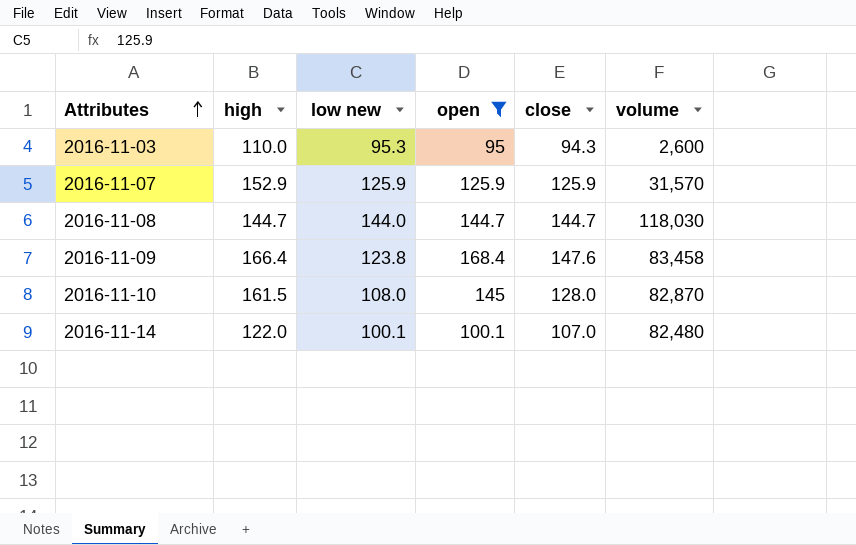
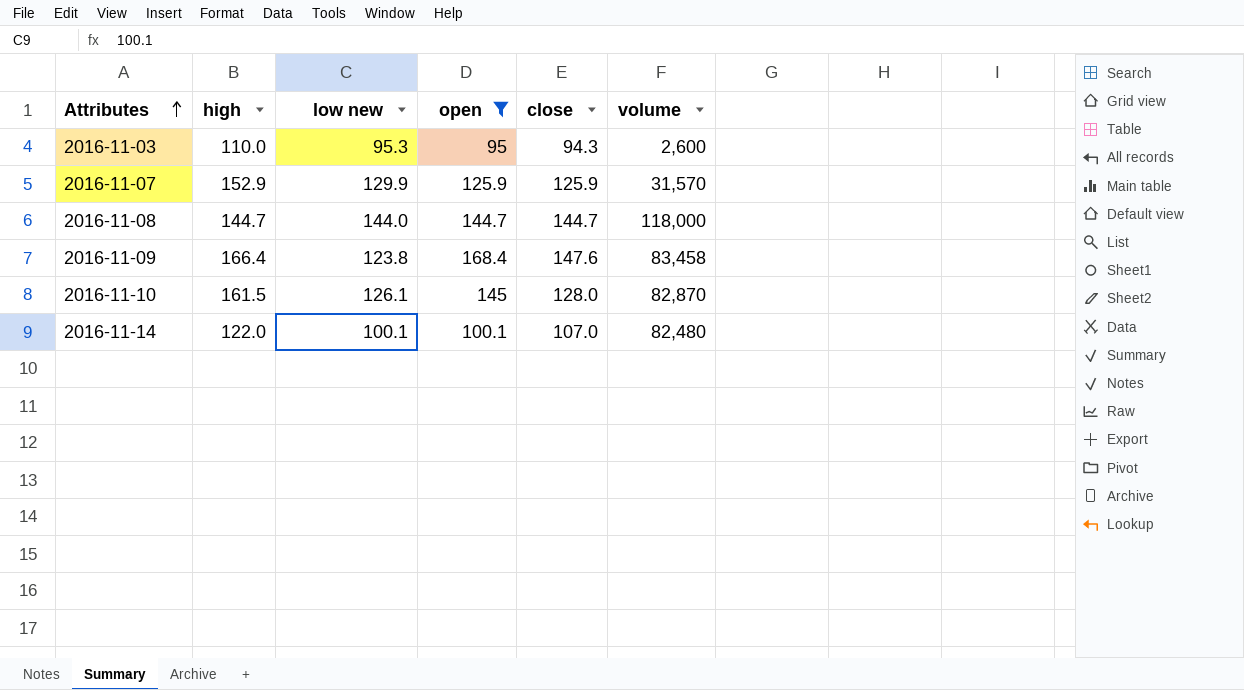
2016-11-07 | low new: 125.9 -> 129.9
2016-11-08 | volume: 118,030 -> 118,000
2016-11-10 | low new: 108.0 -> 126.1

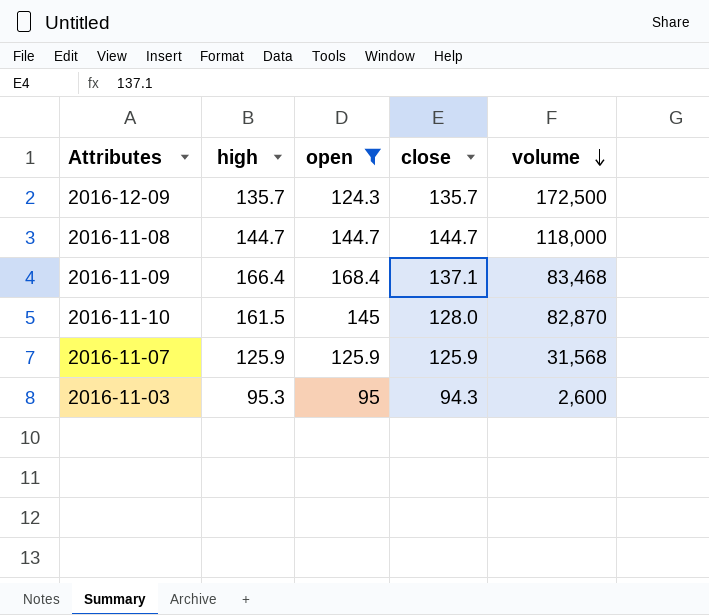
row order: Attributes ascending -> volume descending
column low new | position: 3 -> none
row 2016-11-14: 122.0 | 100.1 | 100.1 | 107.0 | 82,480 -> none
row 2016-12-09: none -> 135.7 | 124.3 | 135.7 | 172,500
2016-11-09 | close: 147.6 -> 137.1
2016-11-09 | volume: 83,458 -> 83,468
2016-11-07 | high: 152.9 -> 125.9
2016-11-07 | volume: 31,570 -> 31,568
2016-11-03 | high: 110.0 -> 95.3

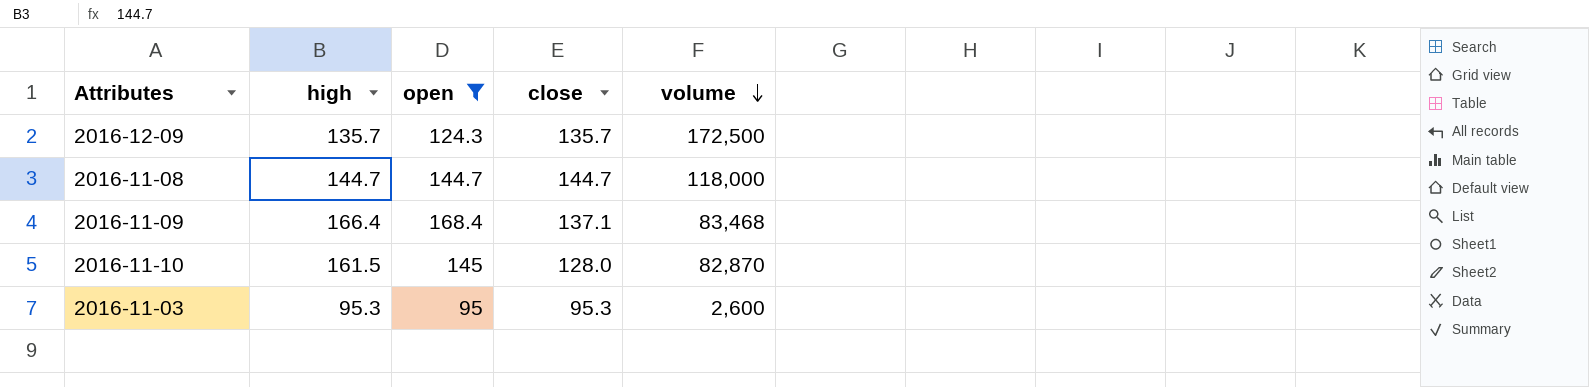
row 2016-11-07: 125.9 | 125.9 | 125.9 | 31,568 -> none
2016-11-03 | close: 94.3 -> 95.3

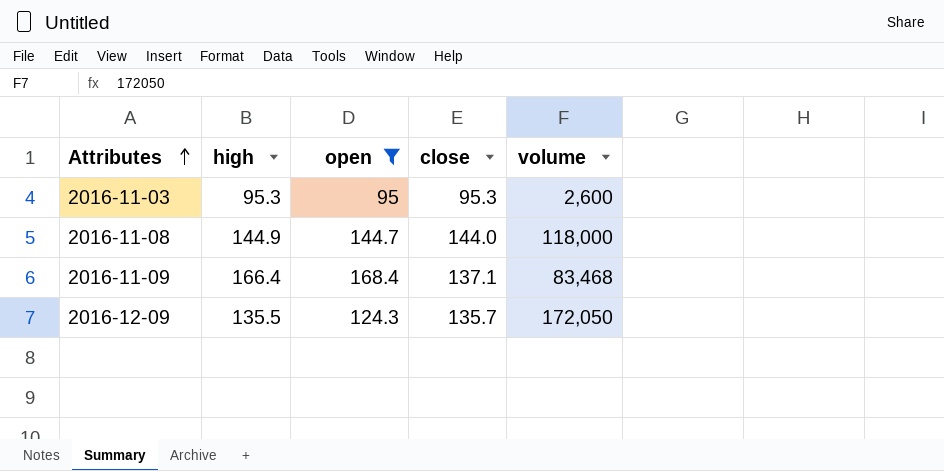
row order: volume descending -> Attributes ascending
row 2016-11-10: 161.5 | 145 | 128.0 | 82,870 -> none
2016-11-08 | high: 144.7 -> 144.9
2016-11-08 | close: 144.7 -> 144.0
2016-12-09 | high: 135.7 -> 135.5
2016-12-09 | volume: 172,500 -> 172,050

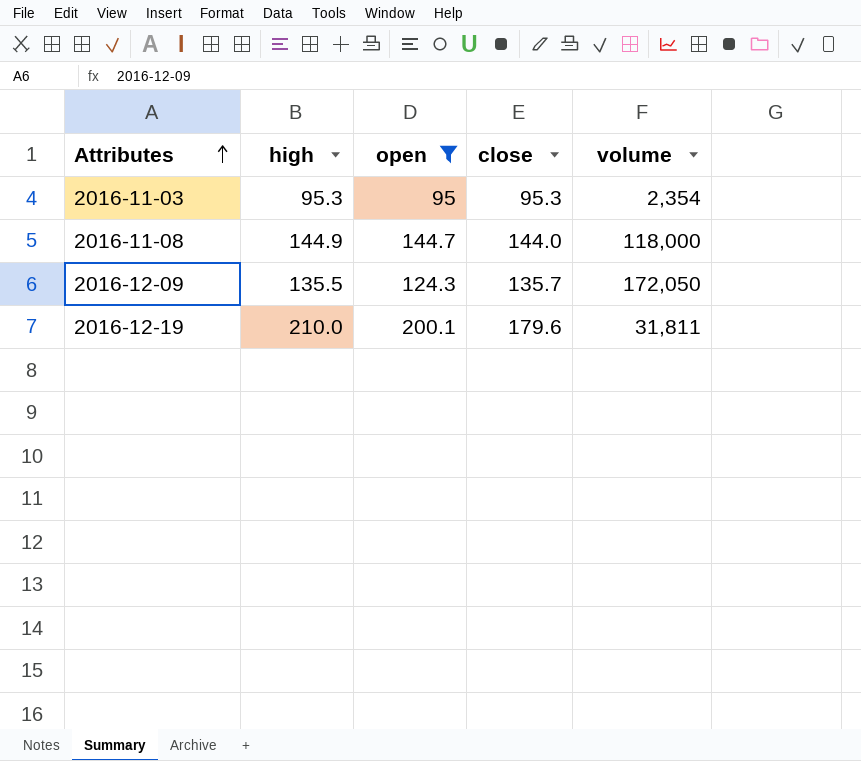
row 2016-11-09: 166.4 | 168.4 | 137.1 | 83,468 -> none
2016-11-03 | volume: 2,600 -> 2,354
row 2016-12-19: none -> 210.0 | 200.1 | 179.6 | 31,811

